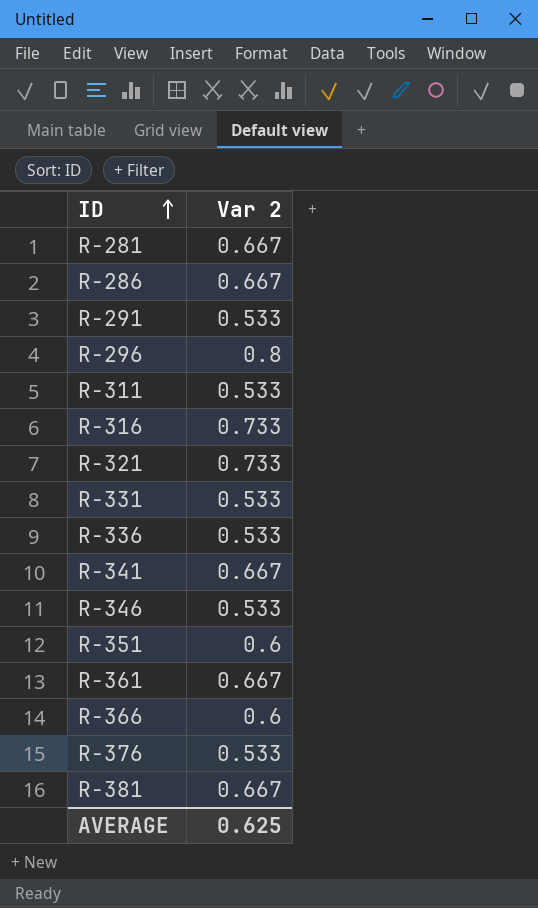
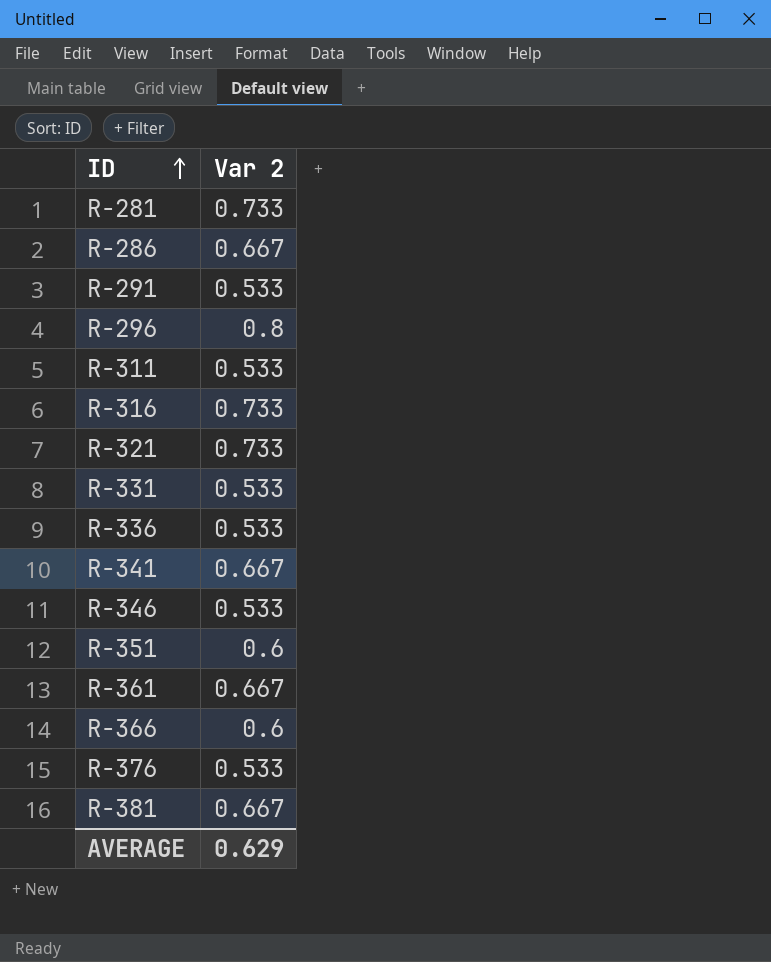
R-281 | Var 2: 0.667 -> 0.733
AVERAGE | Var 2: 0.625 -> 0.629

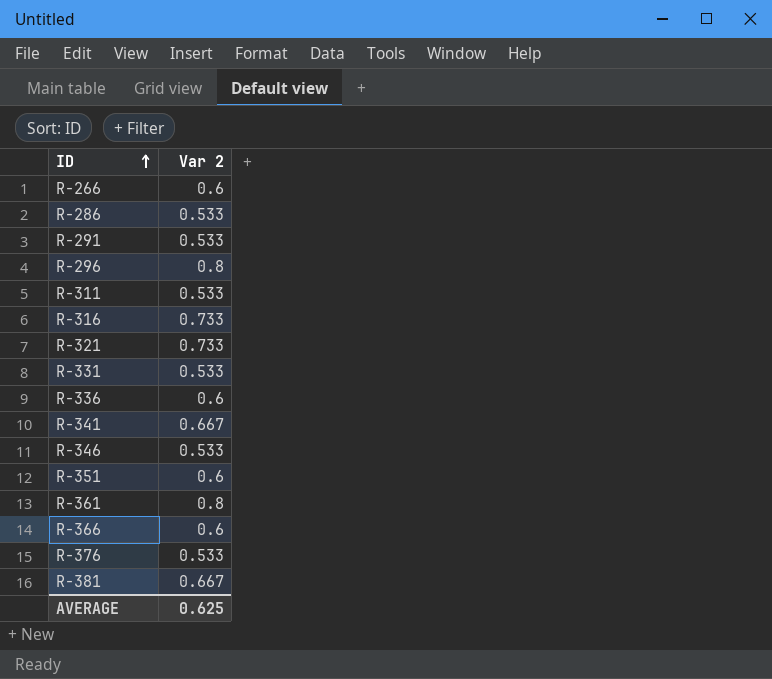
row R-281: 0.733 -> none
row R-266: none -> 0.6
R-286 | Var 2: 0.667 -> 0.533
R-336 | Var 2: 0.533 -> 0.6
R-361 | Var 2: 0.667 -> 0.8
AVERAGE | Var 2: 0.629 -> 0.625

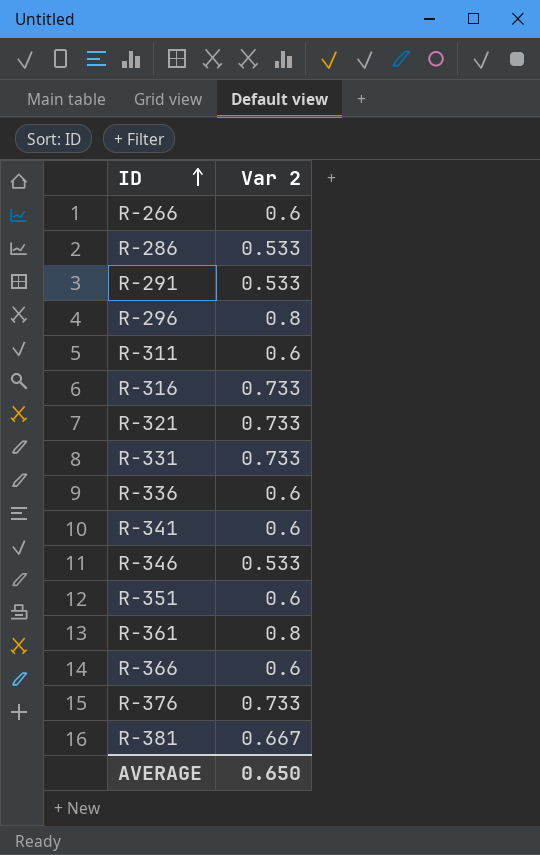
R-311 | Var 2: 0.533 -> 0.6
R-331 | Var 2: 0.533 -> 0.733
R-341 | Var 2: 0.667 -> 0.6
R-376 | Var 2: 0.533 -> 0.733
AVERAGE | Var 2: 0.625 -> 0.650

